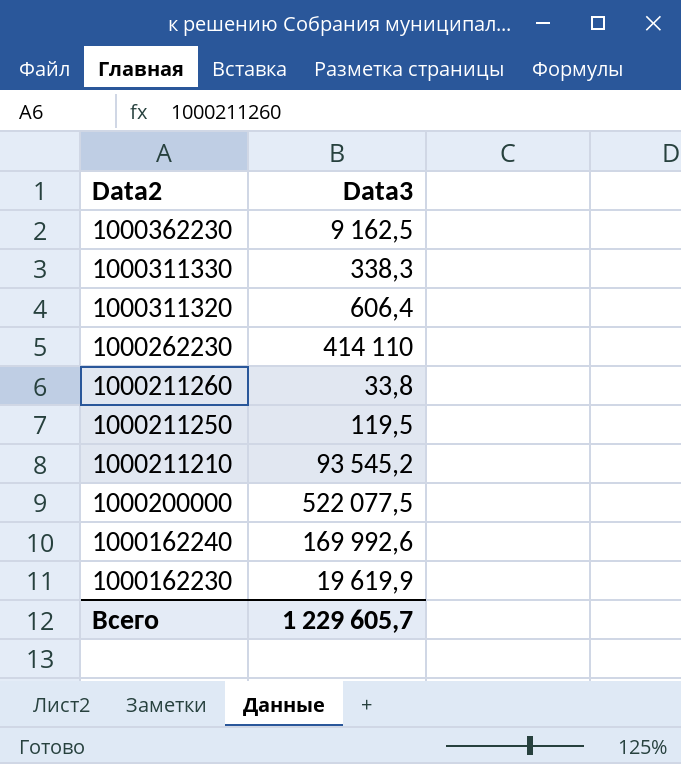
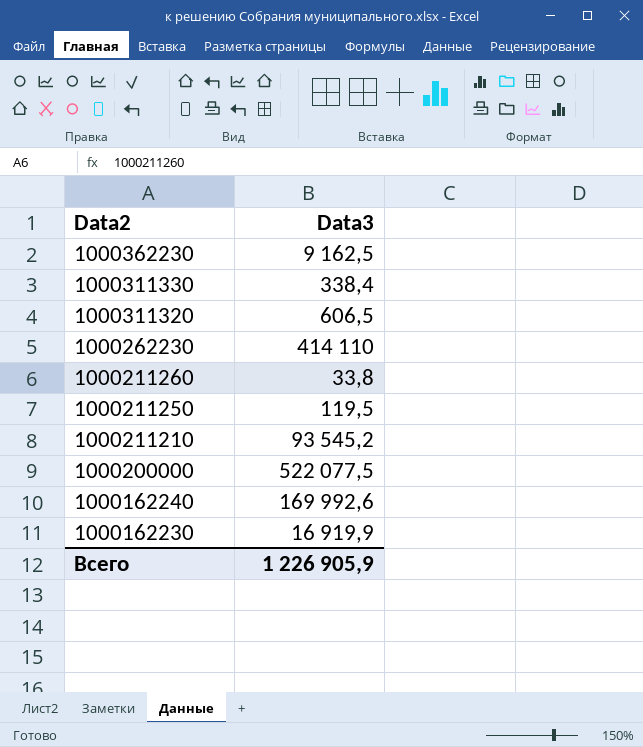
1000311330 | Data3: 338,3 -> 338,4
1000311320 | Data3: 606,4 -> 606,5
1000162230 | Data3: 19 619,9 -> 16 919,9
Всего | Data3: 1 229 605,7 -> 1 226 905,9

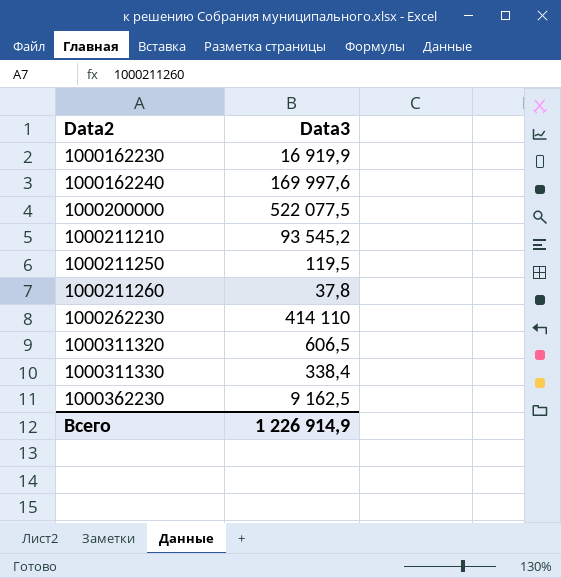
row order: Data2 descending -> Data2 ascending
1000162240 | Data3: 169 992,6 -> 169 997,6
1000211260 | Data3: 33,8 -> 37,8
Всего | Data3: 1 226 905,9 -> 1 226 914,9

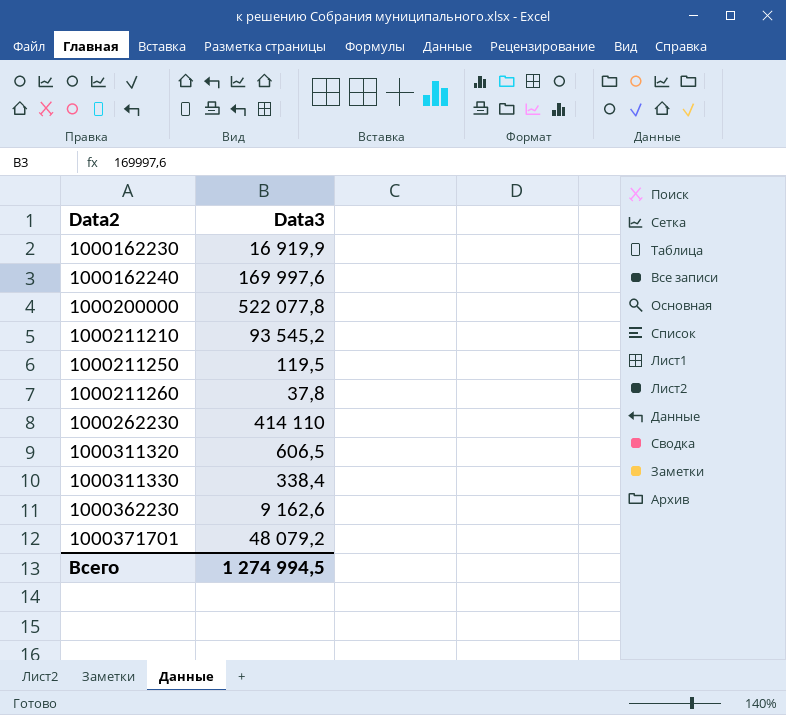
1000200000 | Data3: 522 077,5 -> 522 077,8
1000362230 | Data3: 9 162,5 -> 9 162,6
row 1000371701: none -> 48 079,2
Всего | Data3: 1 226 914,9 -> 1 274 994,5

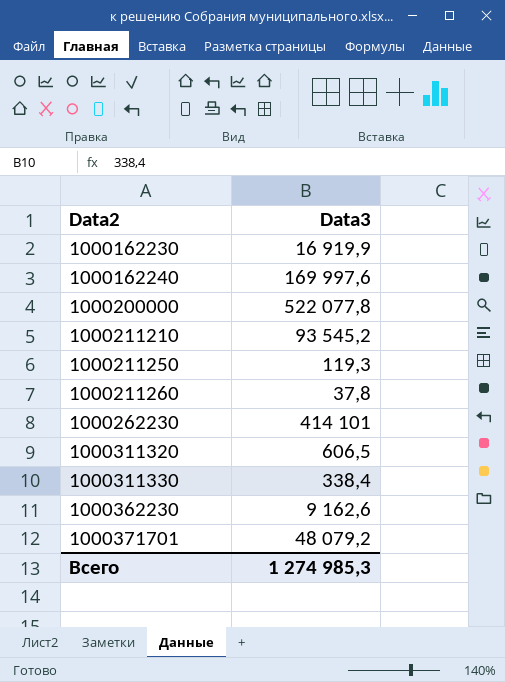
1000211250 | Data3: 119,5 -> 119,3
1000262230 | Data3: 414 110 -> 414 101
Всего | Data3: 1 274 994,5 -> 1 274 985,3

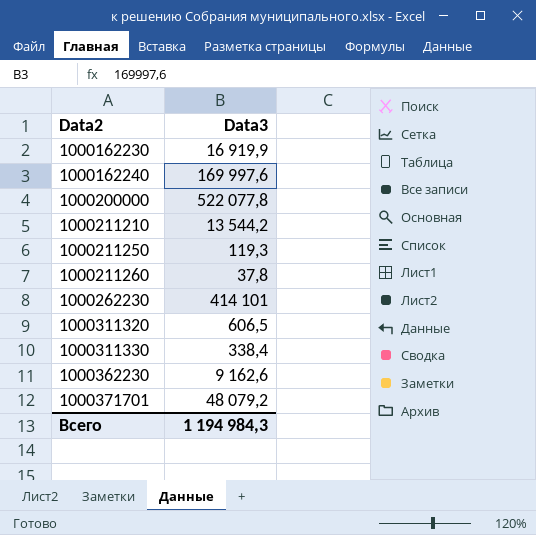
1000211210 | Data3: 93 545,2 -> 13 544,2
Всего | Data3: 1 274 985,3 -> 1 194 984,3

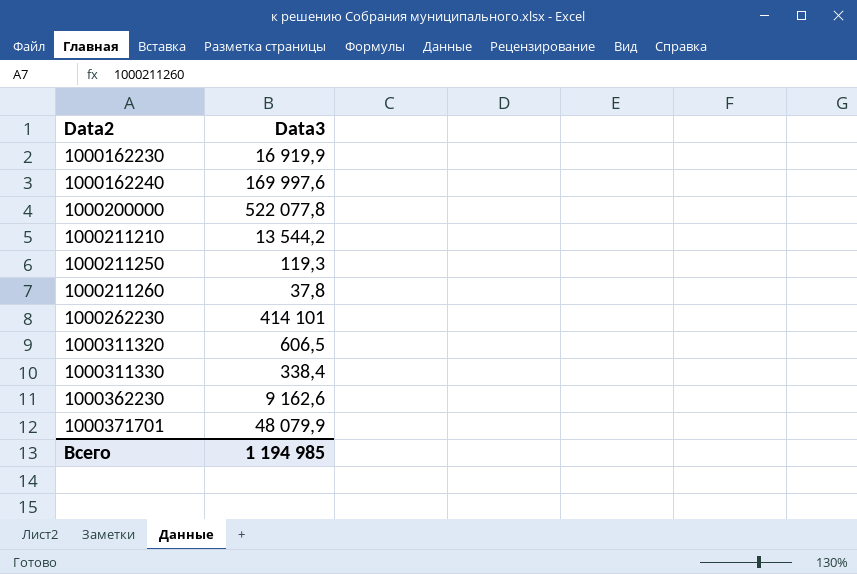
1000371701 | Data3: 48 079,2 -> 48 079,9
Всего | Data3: 1 194 984,3 -> 1 194 985

